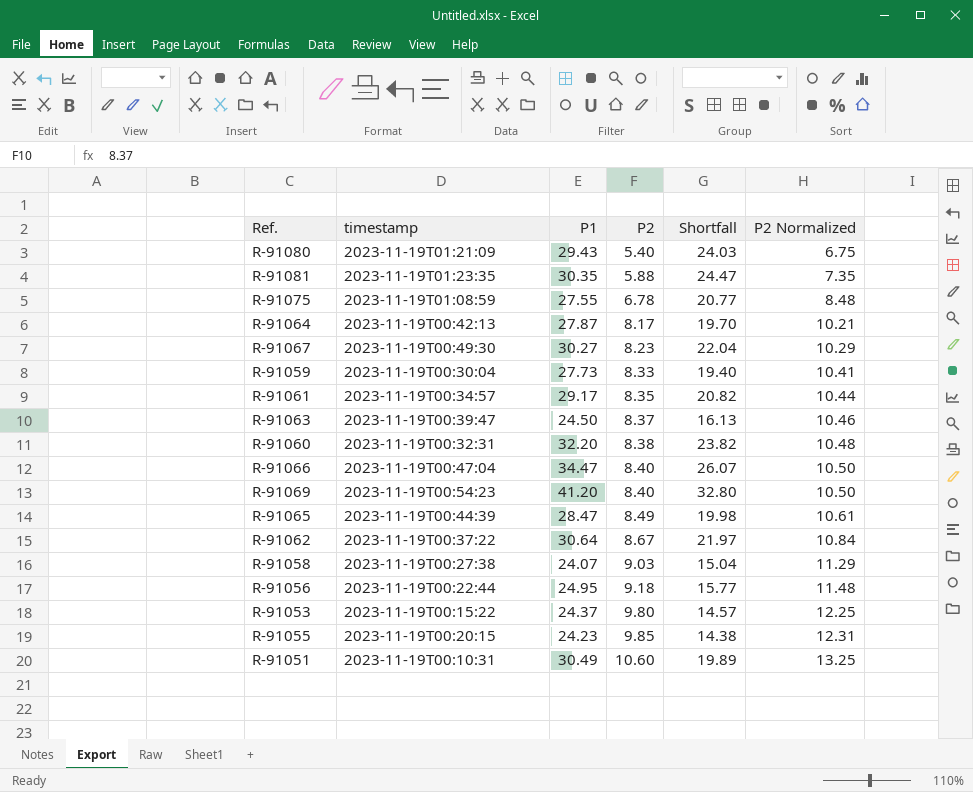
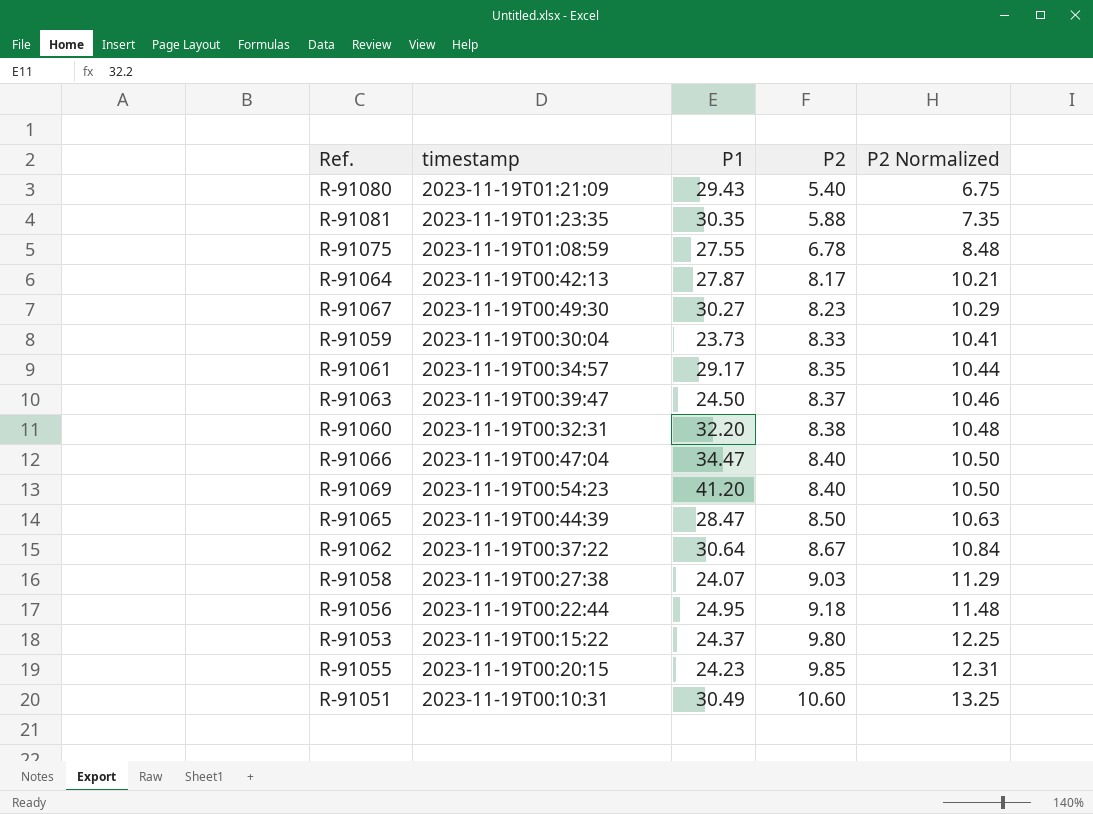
column Shortfall | formula: [P1] - [P2] -> none
R-91059 | P1: 27.73 -> 23.73
R-91065 | P2: 8.49 -> 8.50
R-91065 | P2 Normalized: 10.61 -> 10.63

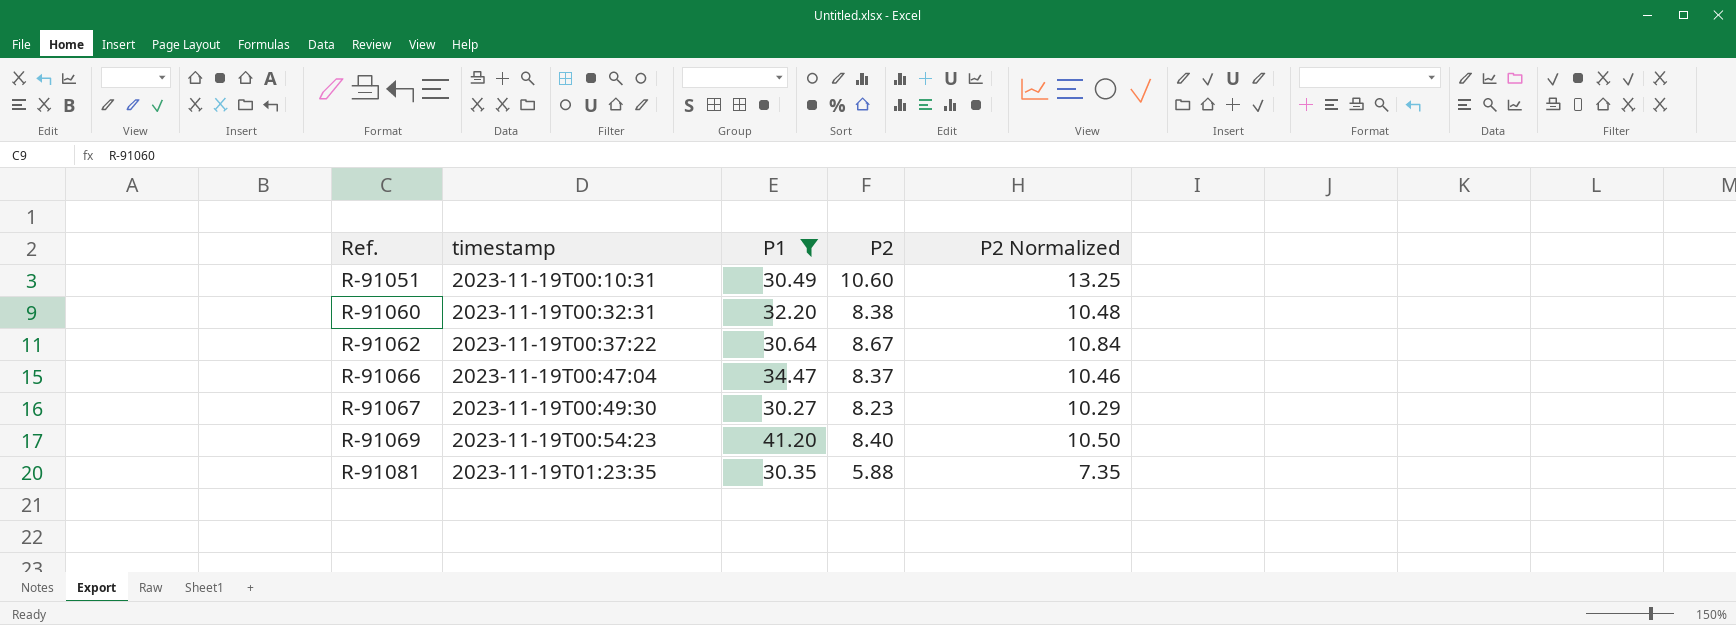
filter: none -> P1 >= 30.27
row order: P2 ascending -> Ref. ascending
R-91066 | P2: 8.40 -> 8.37
R-91066 | P2 Normalized: 10.50 -> 10.46

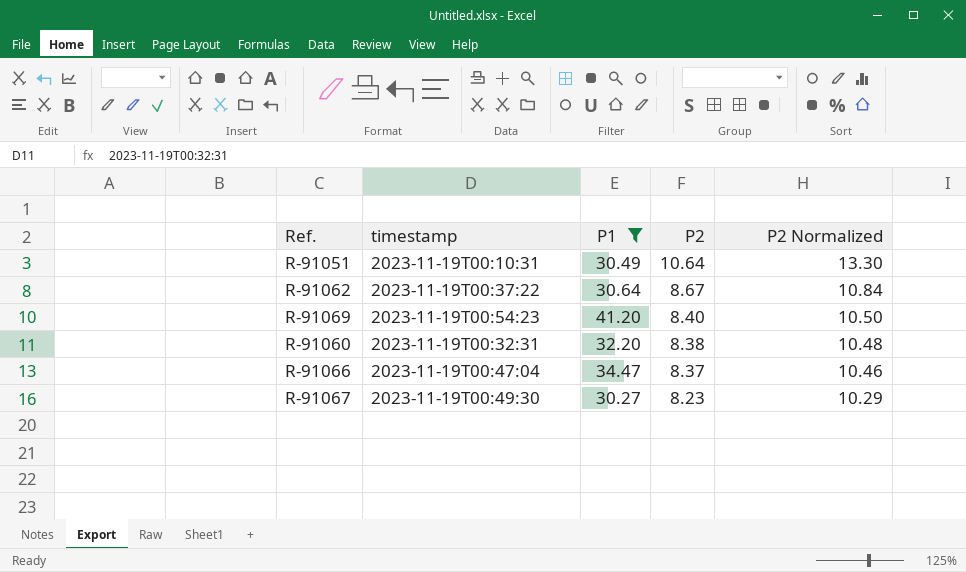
row order: Ref. ascending -> P2 descending
row R-91081: 2023-11-19T01:23:35 | 30.35 | 5.88 | 7.35 -> none
R-91051 | P2: 10.60 -> 10.64
R-91051 | P2 Normalized: 13.25 -> 13.30

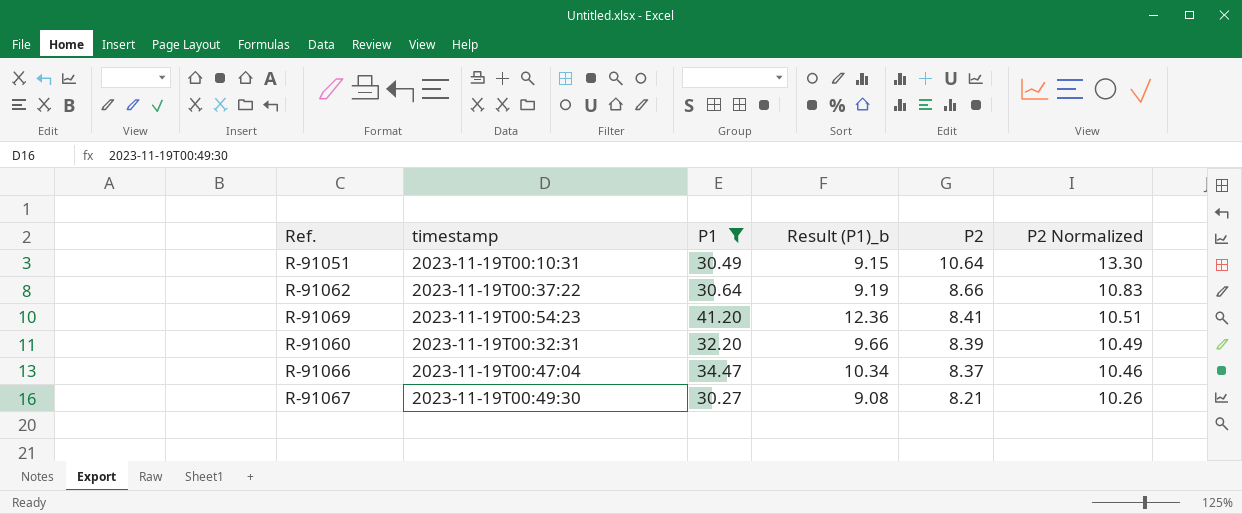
column Result (P1)_b | formula: none -> [P1] * 0.3
R-91062 | P2: 8.67 -> 8.66
R-91062 | P2 Normalized: 10.84 -> 10.83
R-91069 | P2: 8.40 -> 8.41
R-91069 | P2 Normalized: 10.50 -> 10.51
R-91060 | P2: 8.38 -> 8.39
R-91060 | P2 Normalized: 10.48 -> 10.49
R-91067 | P2: 8.23 -> 8.21
R-91067 | P2 Normalized: 10.29 -> 10.26

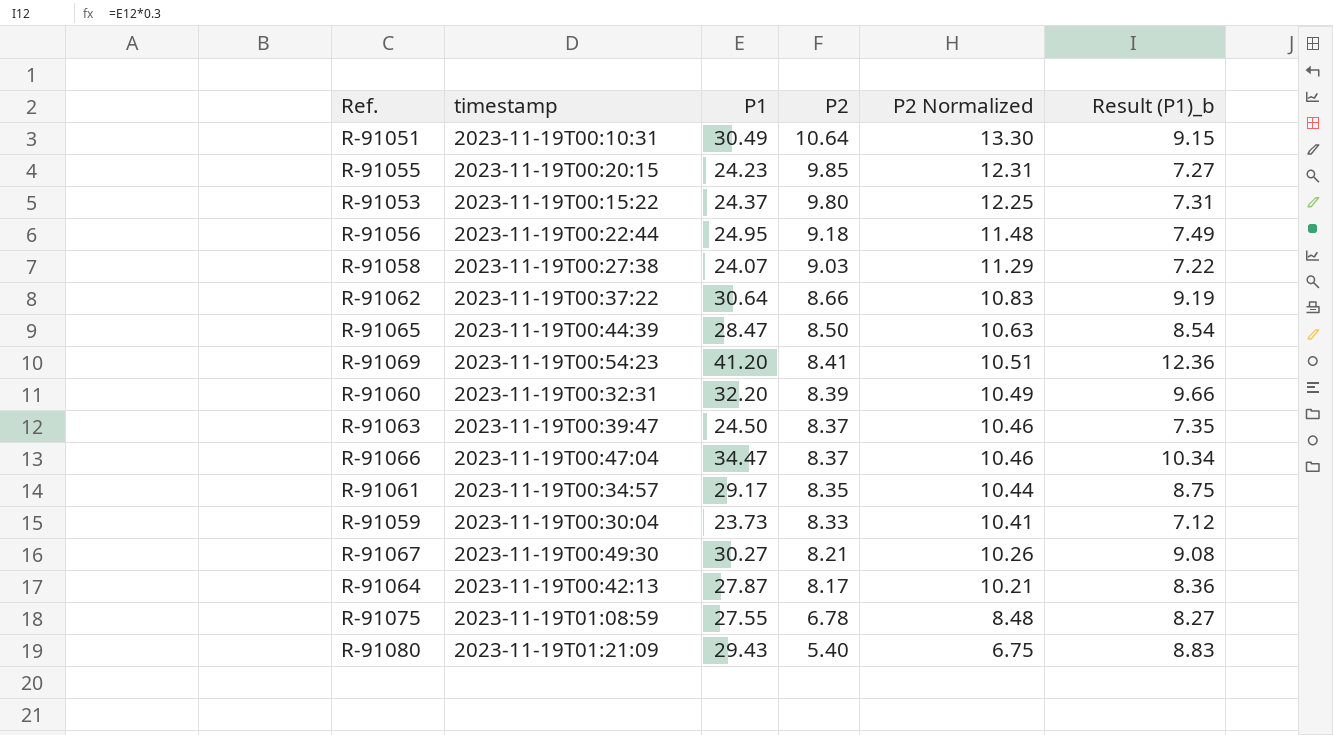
filter: P1 >= 30.27 -> none
column Result (P1)_b | position: 4 -> 6

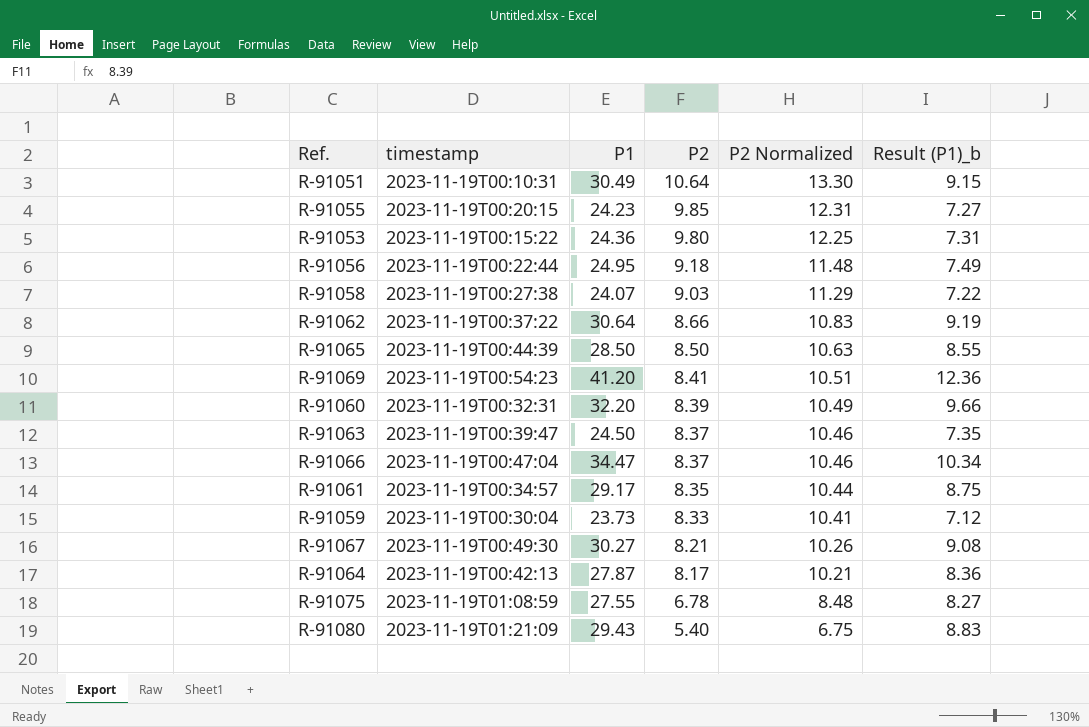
R-91053 | P1: 24.37 -> 24.36
R-91065 | P1: 28.47 -> 28.50
R-91065 | Result (P1)_b: 8.54 -> 8.55

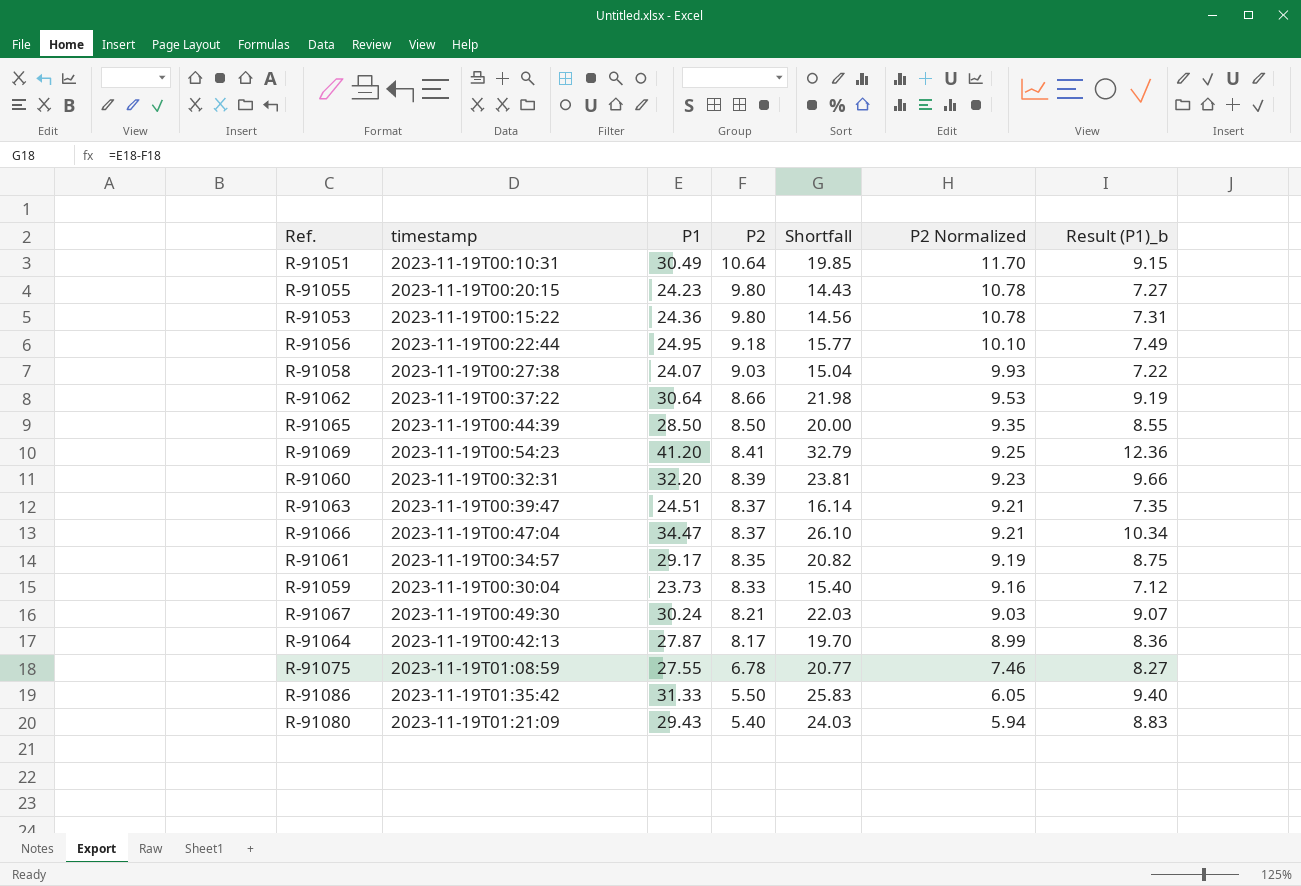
column Shortfall | formula: none -> [P1] - [P2]
column P2 Normalized | formula: [P2] * 1.25 -> [P2] * 1.1
R-91055 | P2: 9.85 -> 9.80
R-91063 | P1: 24.50 -> 24.51
R-91067 | P1: 30.27 -> 30.24
R-91067 | Result (P1)_b: 9.08 -> 9.07
row R-91086: none -> 2023-11-19T01:35:42 | 31.33 | 5.50 | 25.83 | 6.05 | 9.40

